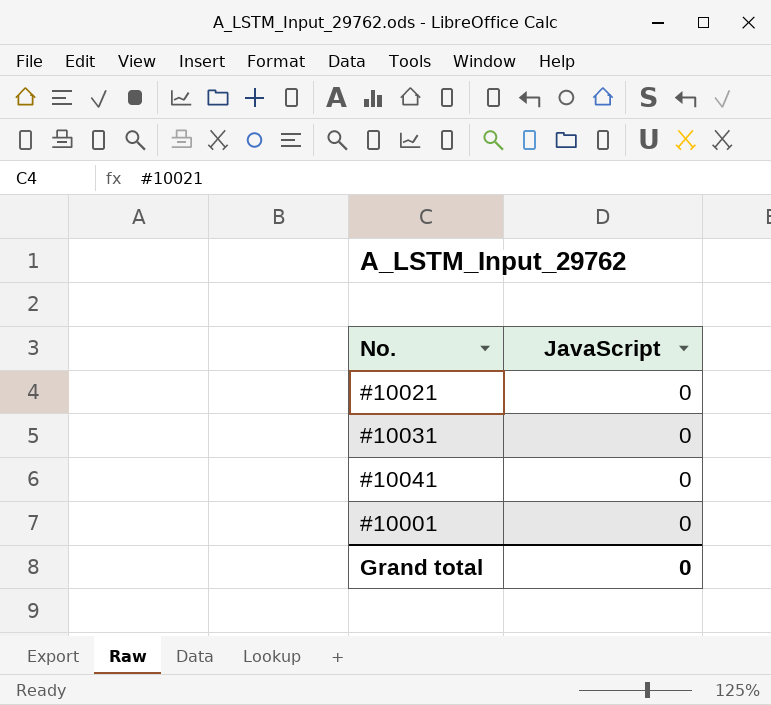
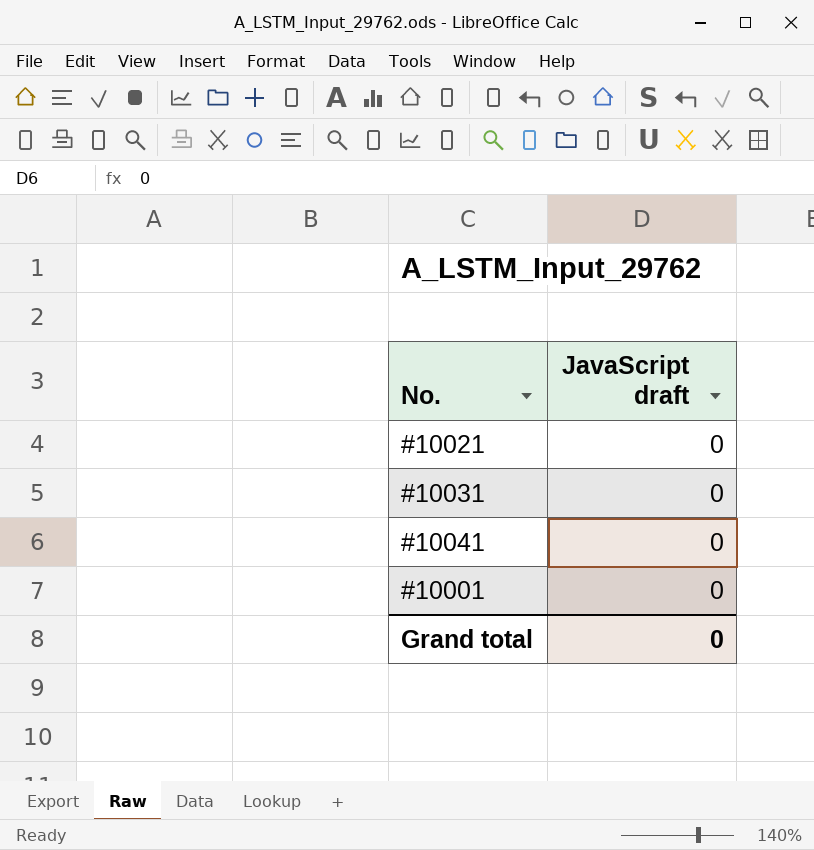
column name: JavaScript -> JavaScript draft

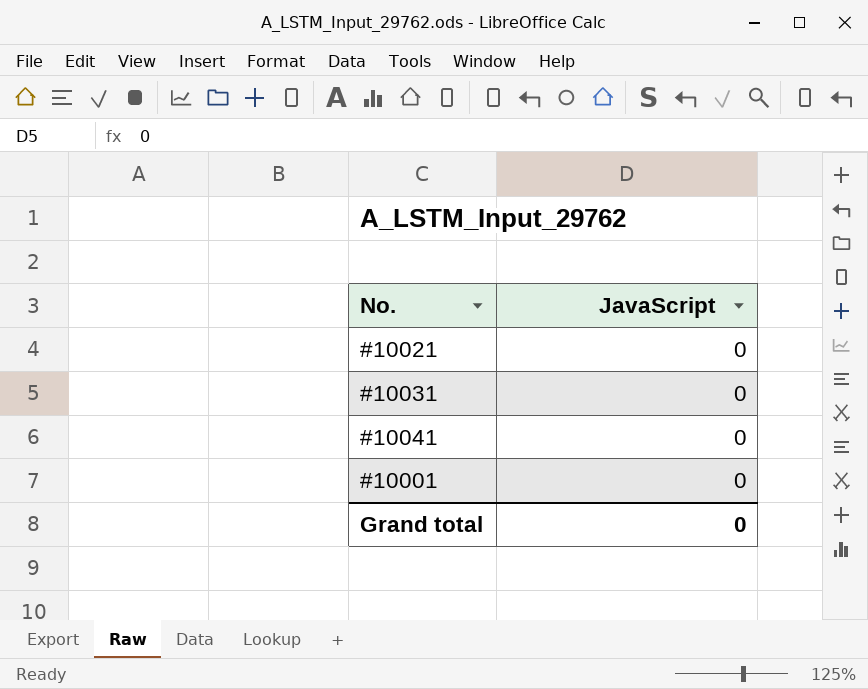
column name: JavaScript draft -> JavaScript

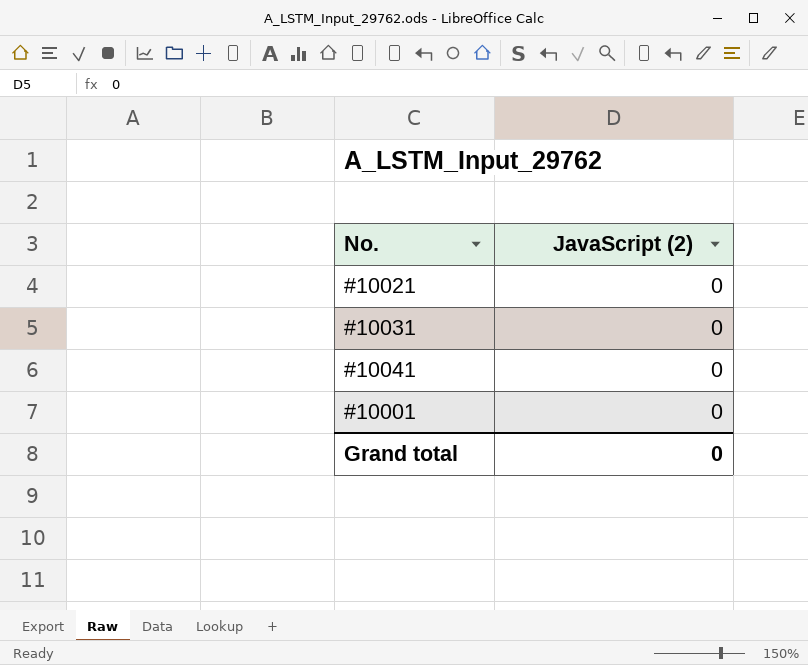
column name: JavaScript -> JavaScript (2)

